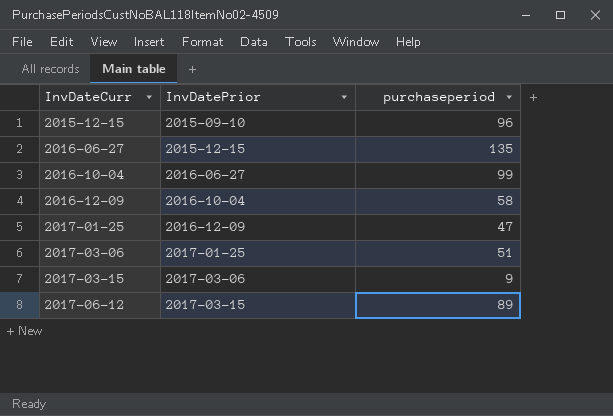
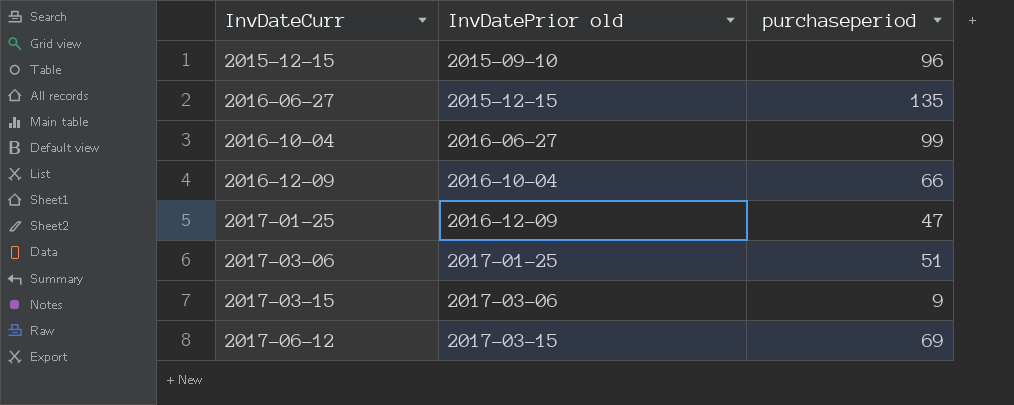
column name: InvDatePrior -> InvDatePrior old
2016-12-09 | purchaseperiod: 58 -> 66
2017-06-12 | purchaseperiod: 89 -> 69

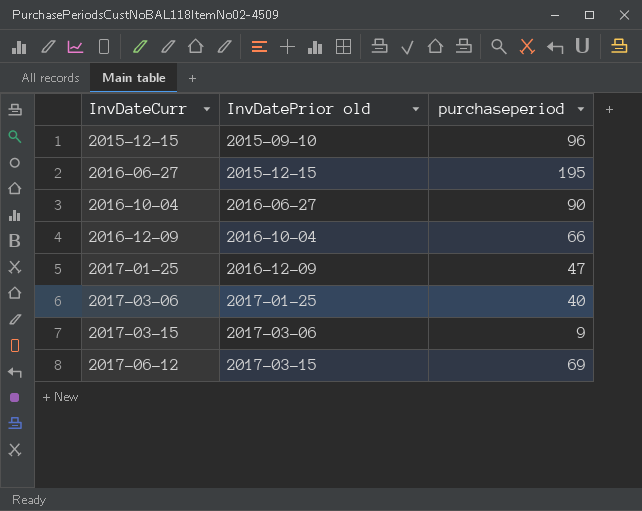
2016-06-27 | purchaseperiod: 135 -> 195
2016-10-04 | purchaseperiod: 99 -> 90
2017-03-06 | purchaseperiod: 51 -> 40

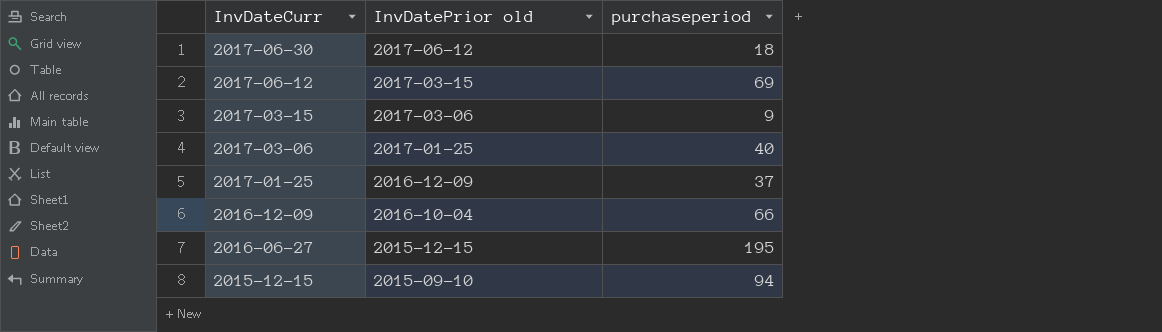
row order: InvDateCurr ascending -> InvDateCurr descending
row 2016-10-04: 2016-06-27 | 90 -> none
row 2017-06-30: none -> 2017-06-12 | 18
2017-01-25 | purchaseperiod: 47 -> 37
2015-12-15 | purchaseperiod: 96 -> 94

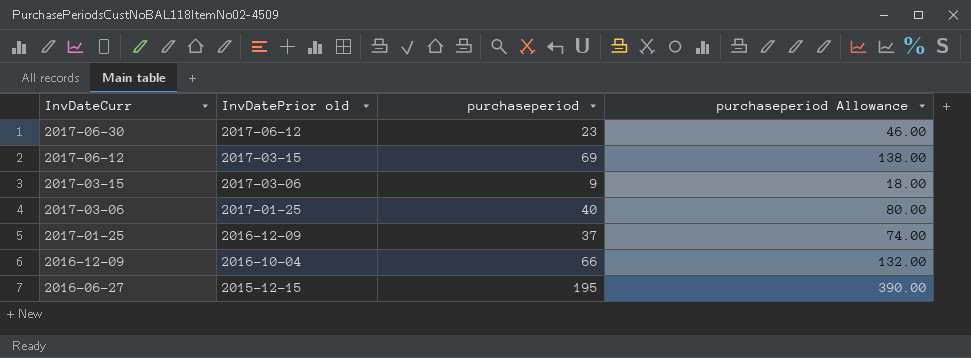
column purchaseperiod Allowance | formula: none -> [purchaseperiod] * 2
row 2015-12-15: 2015-09-10 | 94 -> none
2017-06-30 | purchaseperiod: 18 -> 23

